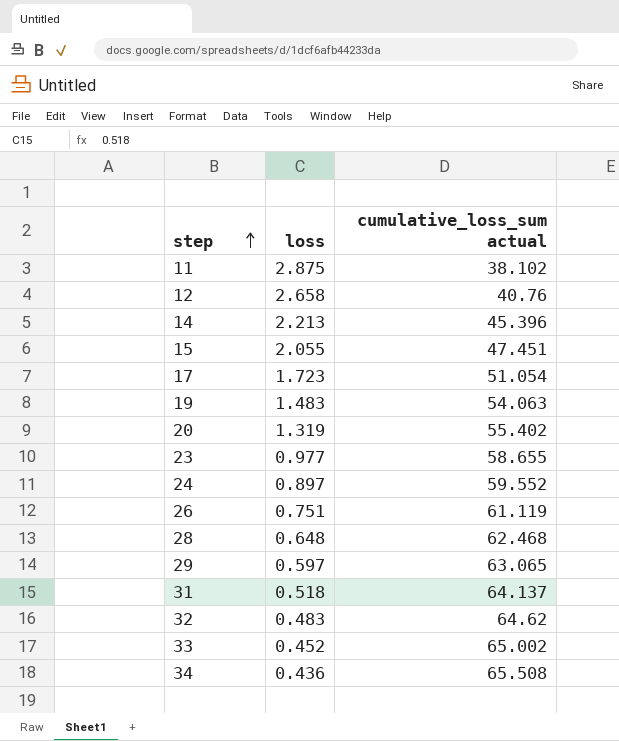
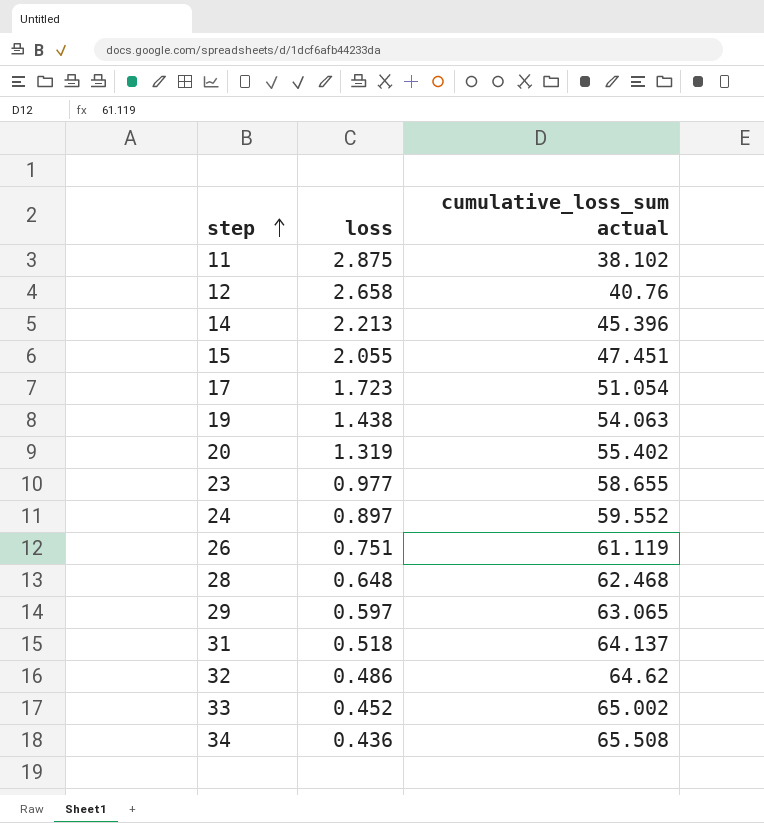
19 | loss: 1.483 -> 1.438
32 | loss: 0.483 -> 0.486

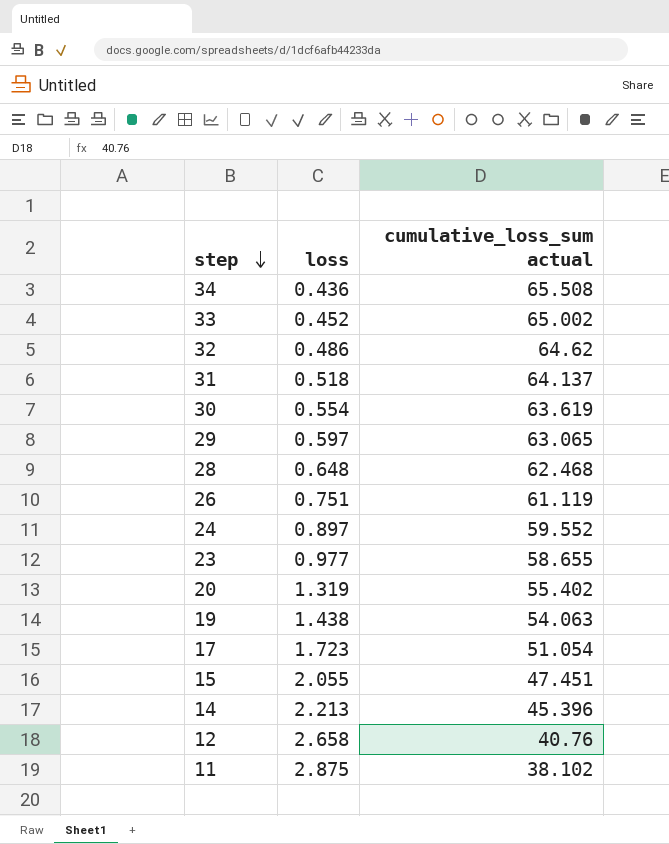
row order: step ascending -> step descending
row 30: none -> 0.554 | 63.619

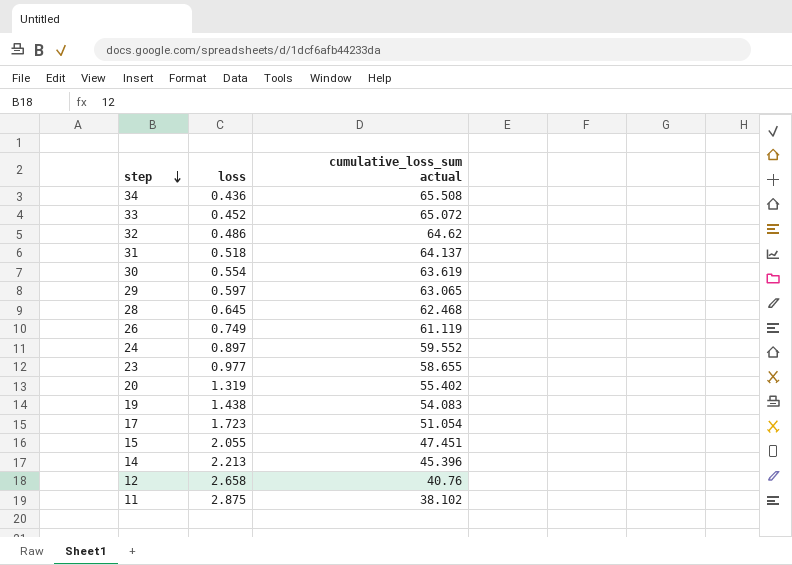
33 | cumulative_loss_sum actual: 65.002 -> 65.072
28 | loss: 0.648 -> 0.645
26 | loss: 0.751 -> 0.749
19 | cumulative_loss_sum actual: 54.063 -> 54.083

